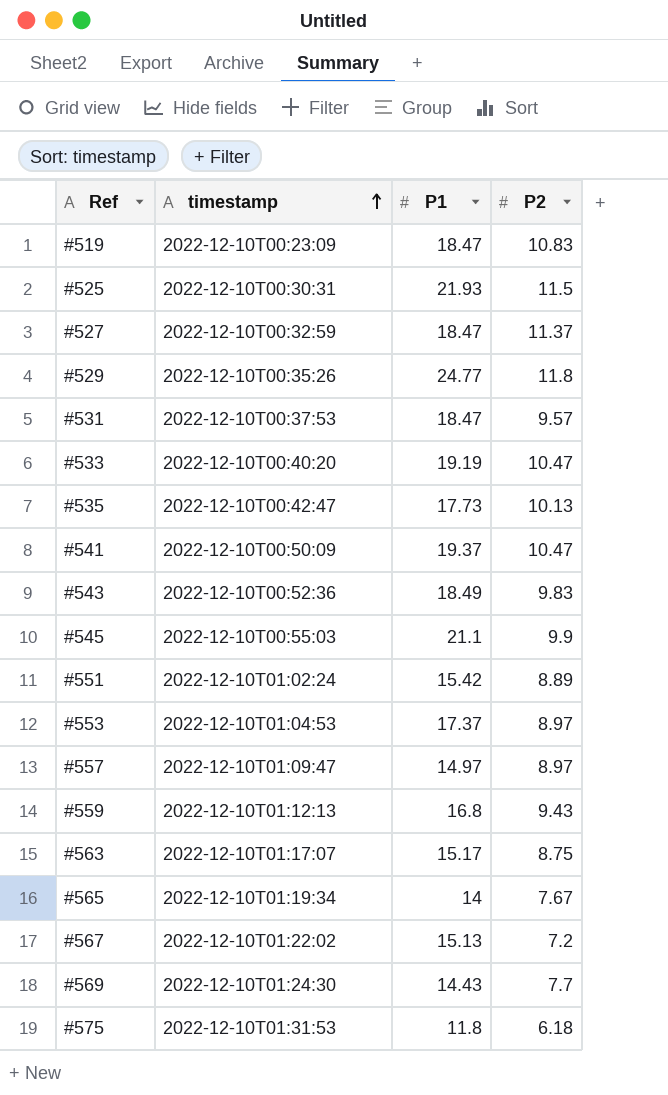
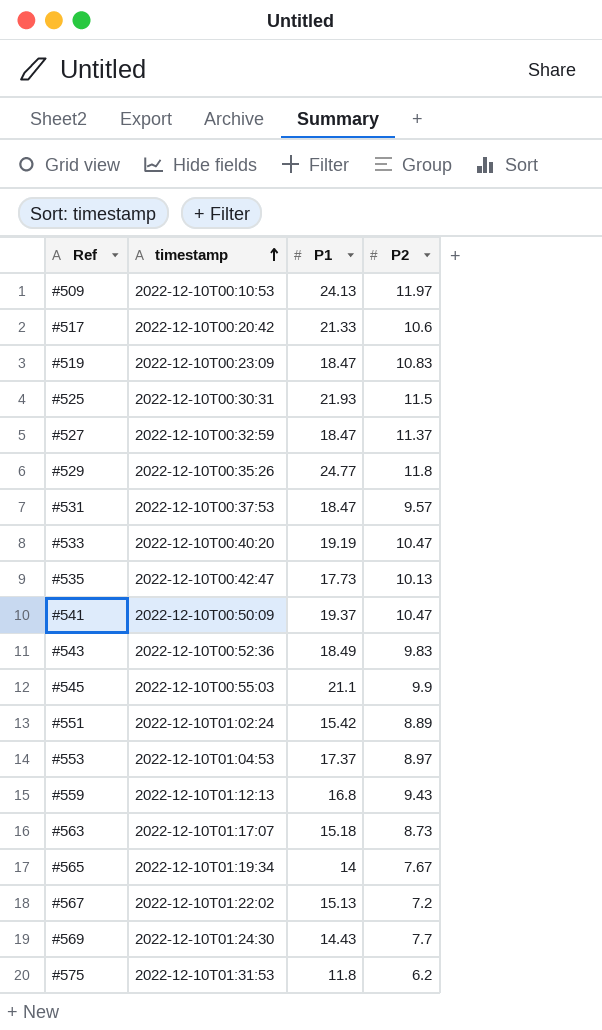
row #557: 2022-12-10T01:09:47 | 14.97 | 8.97 -> none
row #509: none -> 2022-12-10T00:10:53 | 24.13 | 11.97
row #517: none -> 2022-12-10T00:20:42 | 21.33 | 10.6
#563 | P1: 15.17 -> 15.18
#563 | P2: 8.75 -> 8.73
#575 | P2: 6.18 -> 6.2

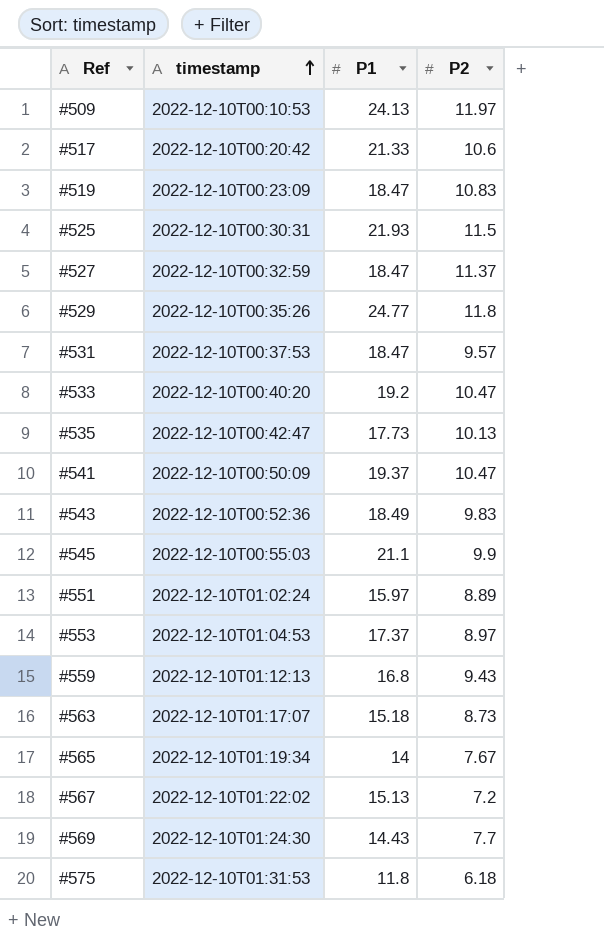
#533 | P1: 19.19 -> 19.2
#551 | P1: 15.42 -> 15.97
#575 | P2: 6.2 -> 6.18

